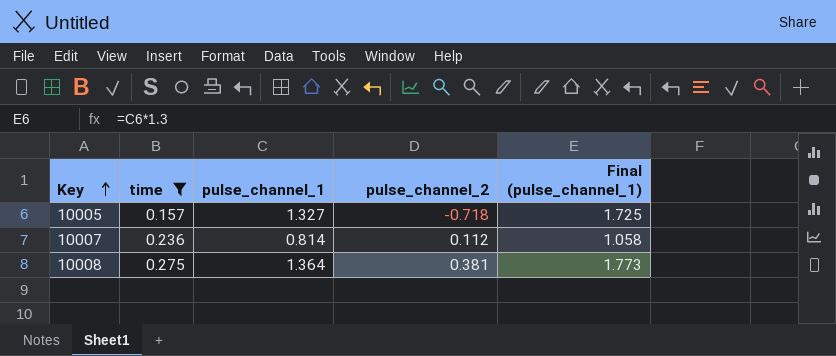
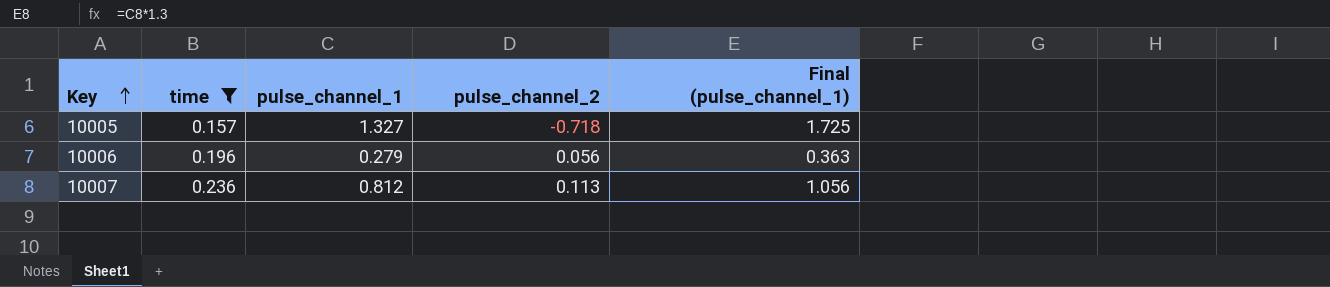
row 10008: 0.275 | 1.364 | 0.381 | 1.773 -> none
row 10006: none -> 0.196 | 0.279 | 0.056 | 0.363
10007 | pulse_channel_1: 0.814 -> 0.812
10007 | pulse_channel_2: 0.112 -> 0.113
10007 | Final (pulse_channel_1): 1.058 -> 1.056

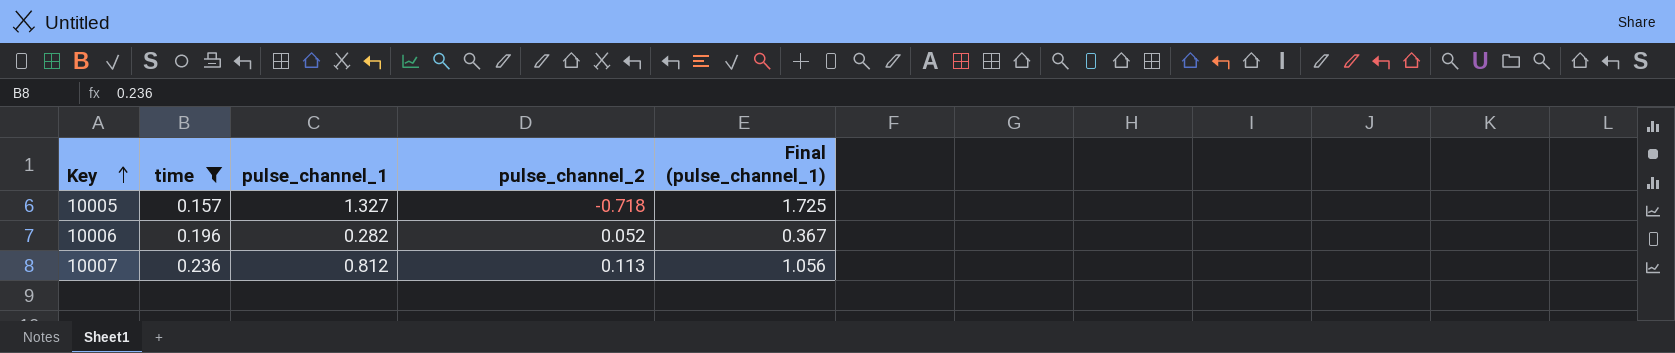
10006 | pulse_channel_1: 0.279 -> 0.282
10006 | pulse_channel_2: 0.056 -> 0.052
10006 | Final (pulse_channel_1): 0.363 -> 0.367

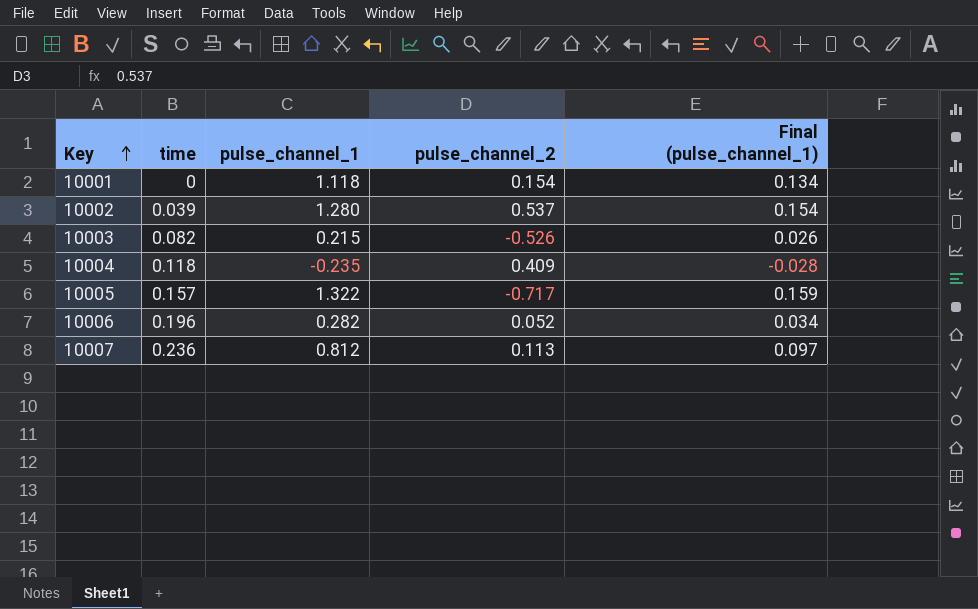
filter: time >= 0.157 -> none
column Final (pulse_channel_1) | formula: [pulse_channel_1] * 1.3 -> [pulse_channel_1] * 0.12
10005 | pulse_channel_1: 1.327 -> 1.322
10005 | pulse_channel_2: -0.718 -> -0.717

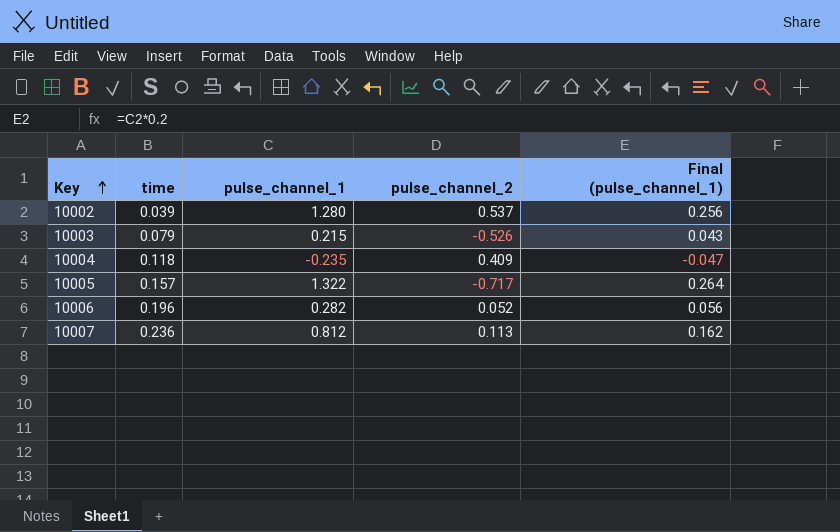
column Final (pulse_channel_1) | formula: [pulse_channel_1] * 0.12 -> [pulse_channel_1] * 0.2
row 10001: 0 | 1.118 | 0.154 | 0.134 -> none
10003 | time: 0.082 -> 0.079

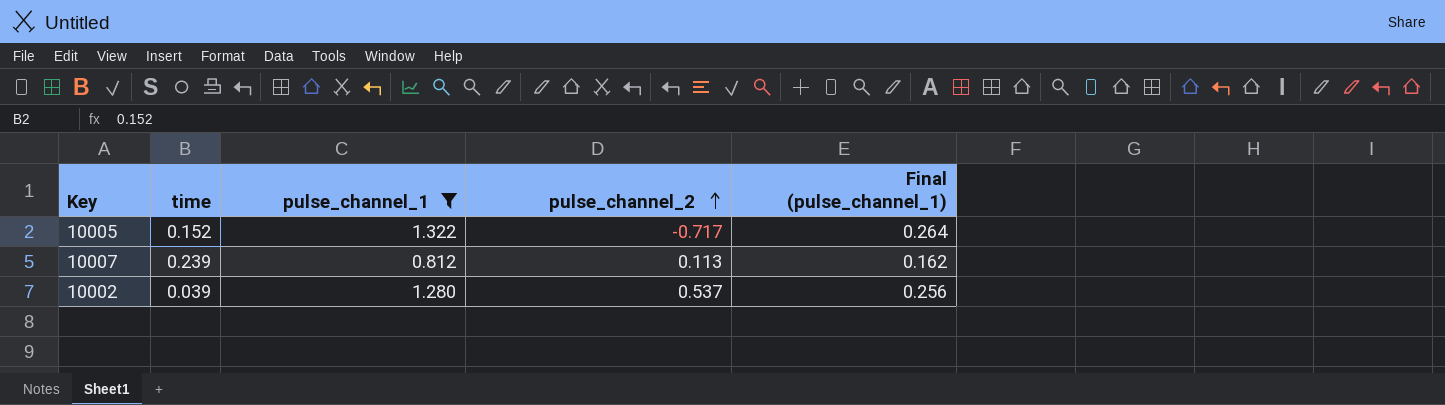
filter: none -> pulse_channel_1 >= 0.812
row order: Key ascending -> pulse_channel_2 ascending
10005 | time: 0.157 -> 0.152
10007 | time: 0.236 -> 0.239

